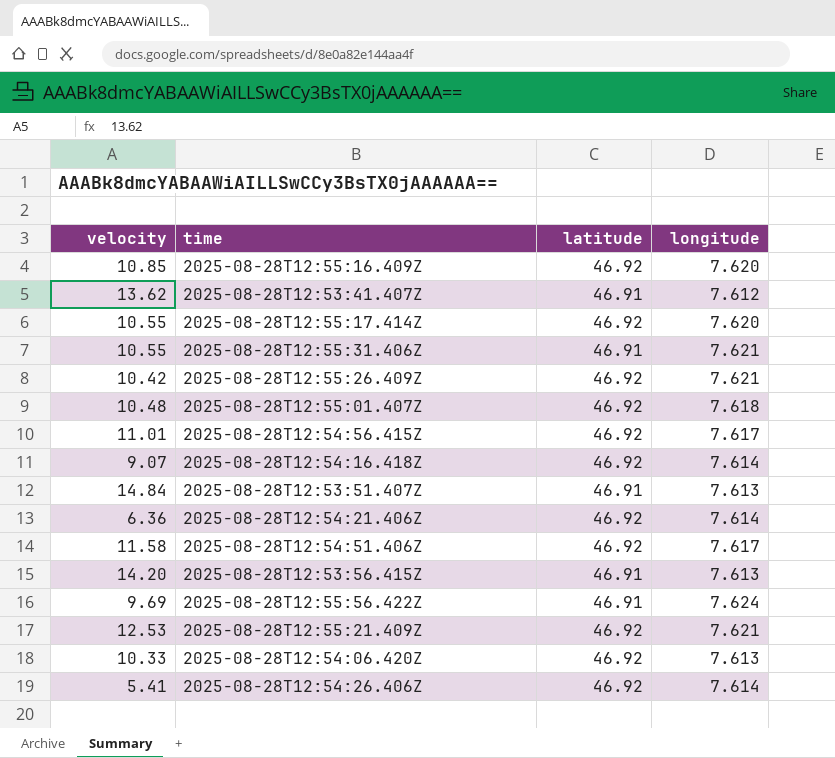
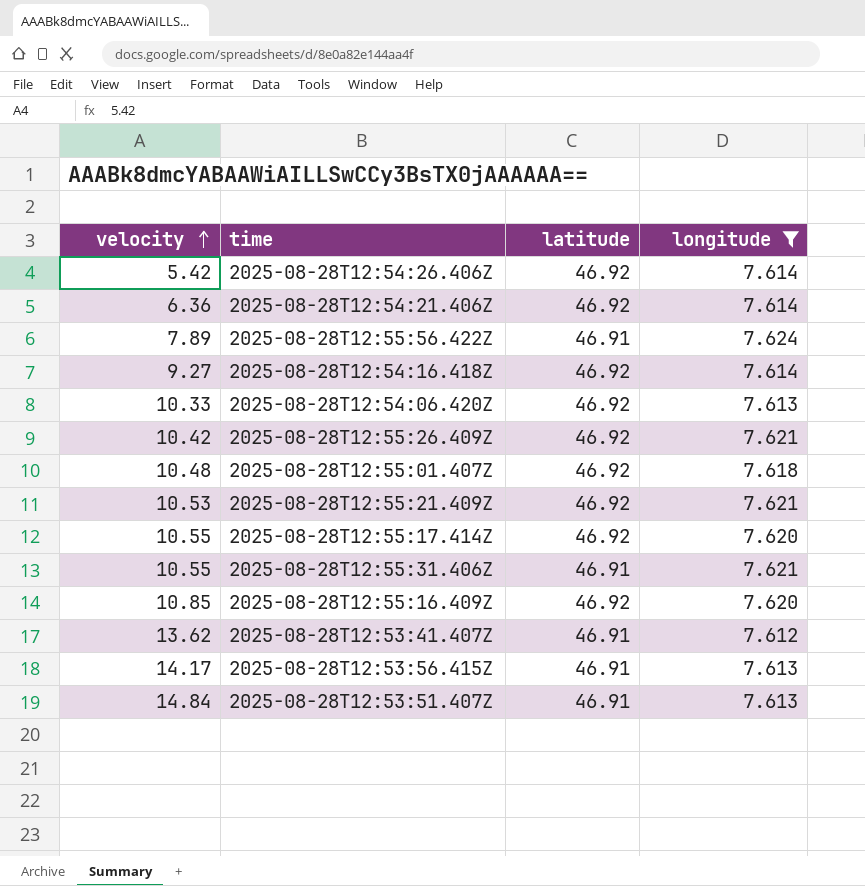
filter: none -> longitude != 7.617
row order: none -> velocity ascending
2025-08-28T12:54:26.406Z | velocity: 5.41 -> 5.42
2025-08-28T12:55:56.422Z | velocity: 9.69 -> 7.89
2025-08-28T12:54:16.418Z | velocity: 9.07 -> 9.27
2025-08-28T12:55:21.409Z | velocity: 12.53 -> 10.53
2025-08-28T12:53:56.415Z | velocity: 14.20 -> 14.17

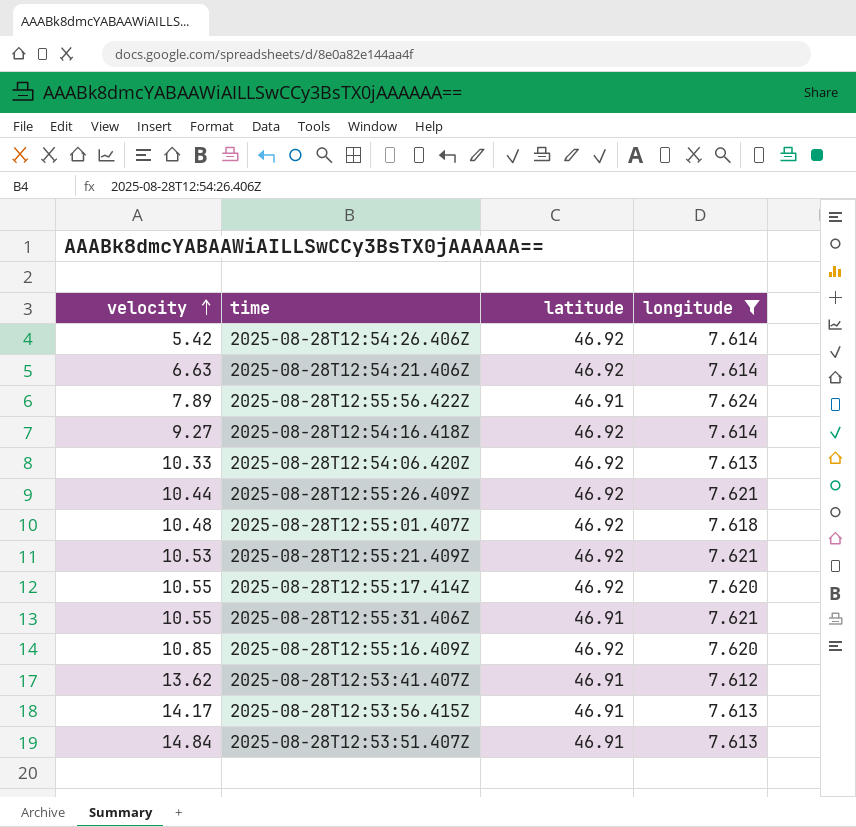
2025-08-28T12:54:21.406Z | velocity: 6.36 -> 6.63
2025-08-28T12:55:26.409Z | velocity: 10.42 -> 10.44

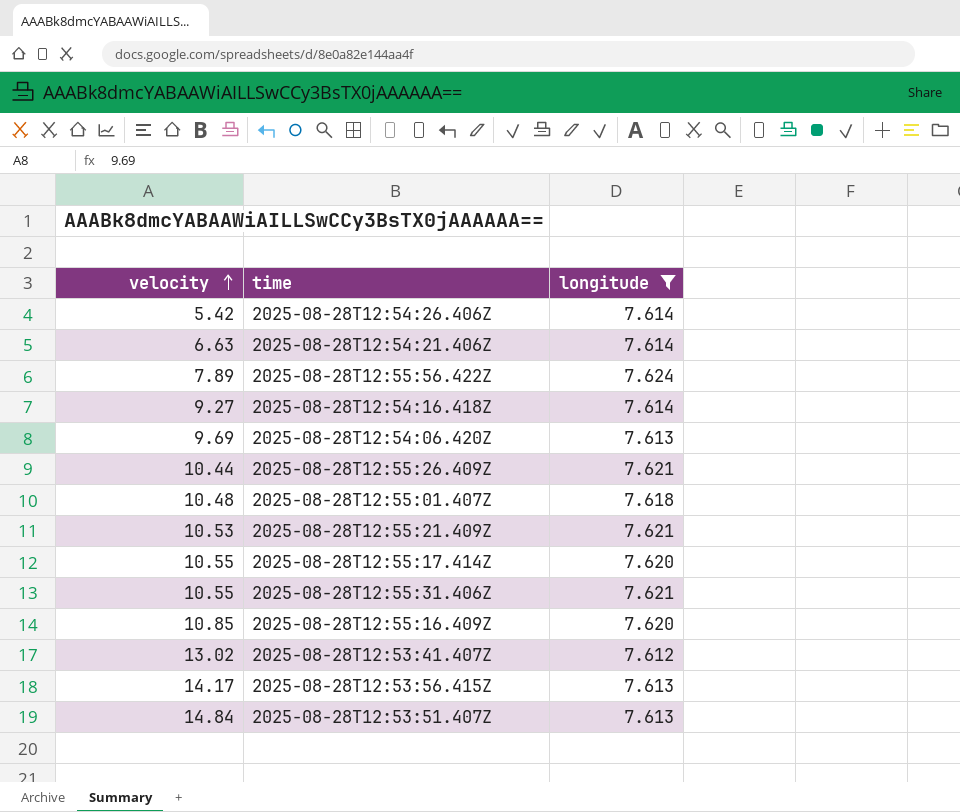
column latitude | position: 3 -> none
2025-08-28T12:54:06.420Z | velocity: 10.33 -> 9.69
2025-08-28T12:53:41.407Z | velocity: 13.62 -> 13.02

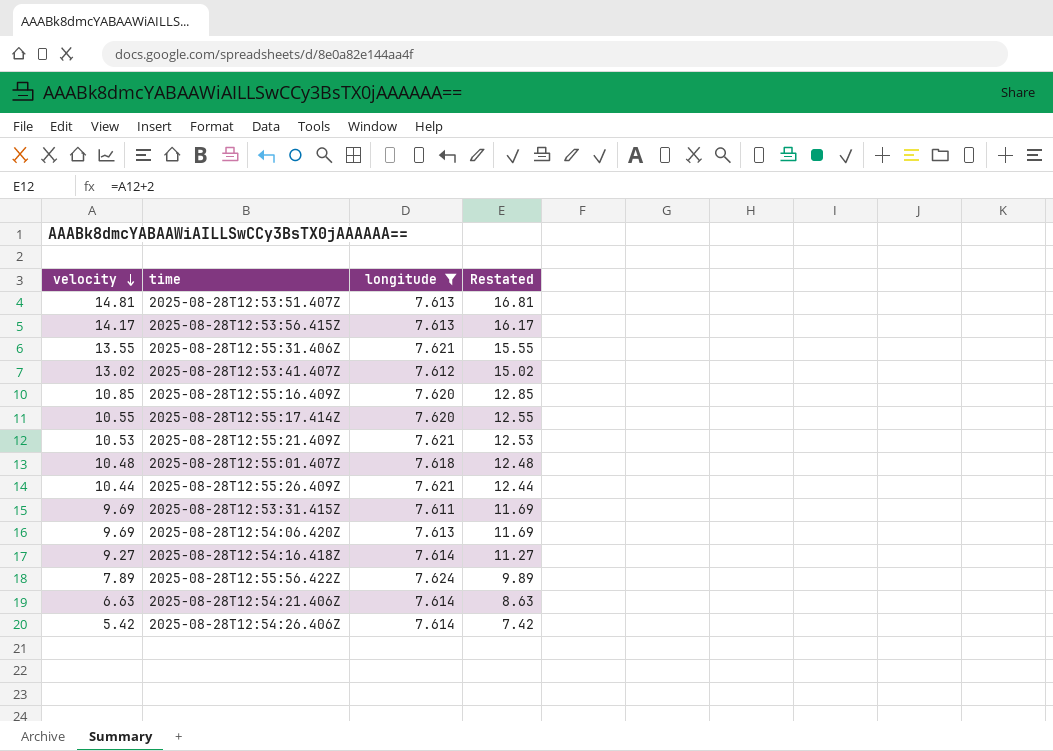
row order: velocity ascending -> velocity descending
column Restated | formula: none -> [velocity] + 2
2025-08-28T12:53:51.407Z | velocity: 14.84 -> 14.81
2025-08-28T12:55:31.406Z | velocity: 10.55 -> 13.55
row 2025-08-28T12:53:31.415Z: none -> 9.69 | 7.611 | 11.69

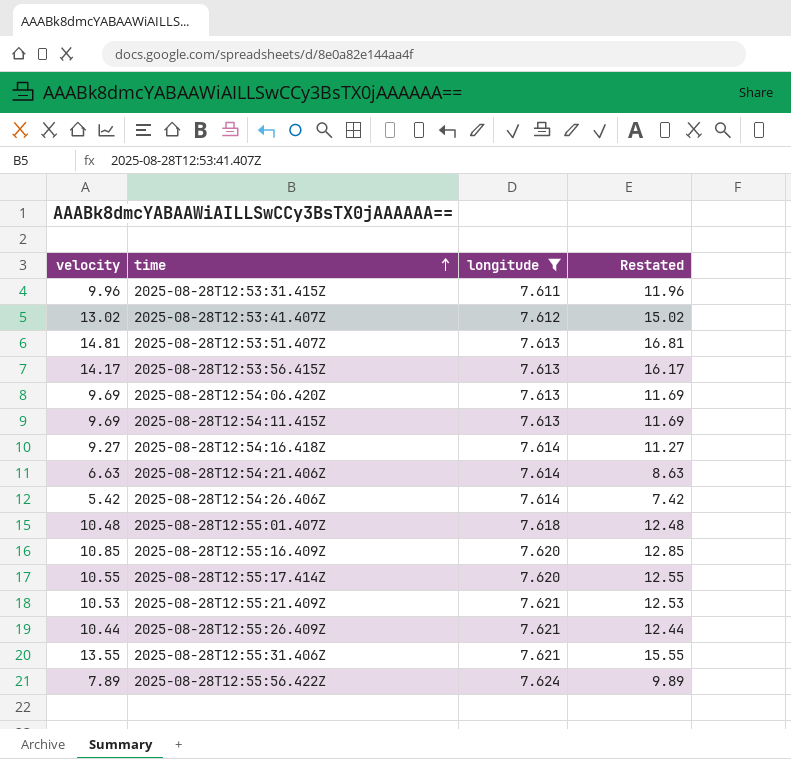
row order: velocity descending -> time ascending
2025-08-28T12:53:31.415Z | velocity: 9.69 -> 9.96
2025-08-28T12:53:31.415Z | Restated: 11.69 -> 11.96
row 2025-08-28T12:54:11.415Z: none -> 9.69 | 7.613 | 11.69

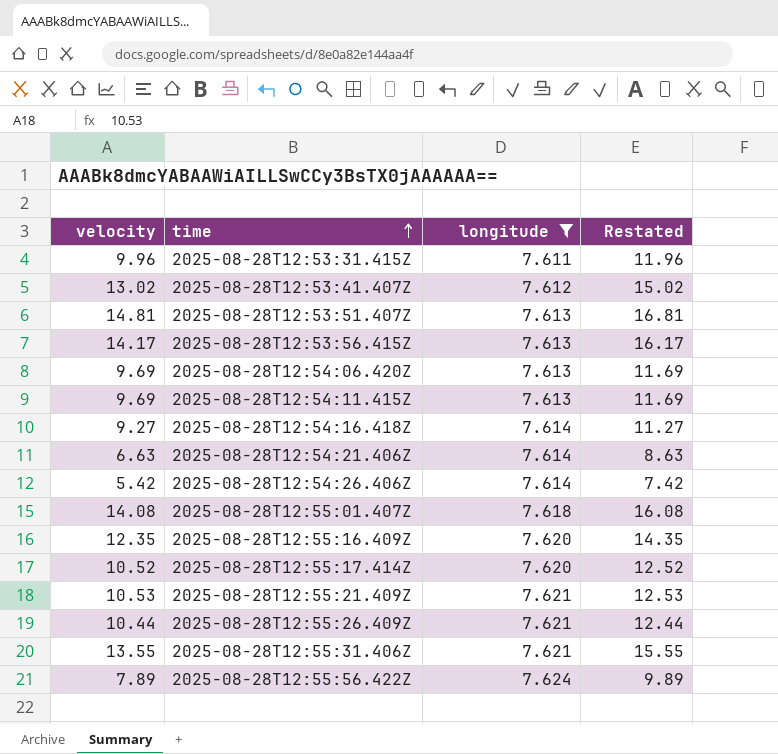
2025-08-28T12:55:01.407Z | velocity: 10.48 -> 14.08
2025-08-28T12:55:01.407Z | Restated: 12.48 -> 16.08
2025-08-28T12:55:16.409Z | velocity: 10.85 -> 12.35
2025-08-28T12:55:16.409Z | Restated: 12.85 -> 14.35
2025-08-28T12:55:17.414Z | velocity: 10.55 -> 10.52
2025-08-28T12:55:17.414Z | Restated: 12.55 -> 12.52

